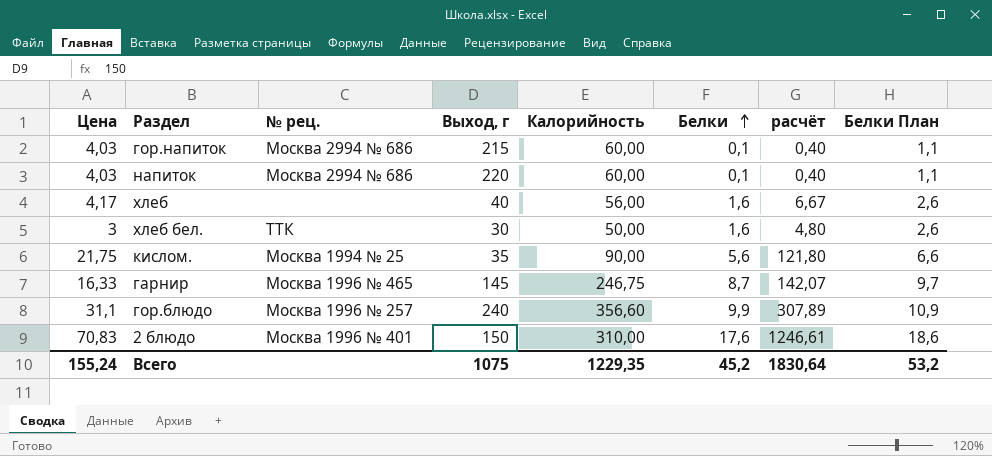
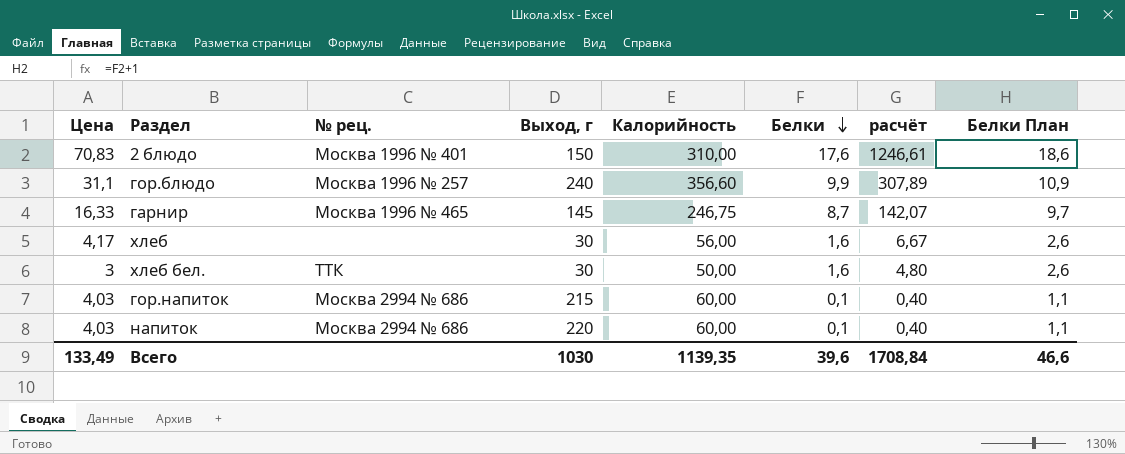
row order: Белки ascending -> Белки descending
row кислом.: 21,75 | Москва 1994 № 25 | 35 | 90,00 | 5,6 | 121,80 | 6,6 -> none
хлеб | Выход, г: 40 -> 30
Всего | Цена: 155,24 -> 133,49
Всего | Выход, г: 1075 -> 1030
Всего | Калорийность: 1229,35 -> 1139,35
Всего | Белки: 45,2 -> 39,6
Всего | расчёт: 1830,64 -> 1708,84
Всего | Белки План: 53,2 -> 46,6

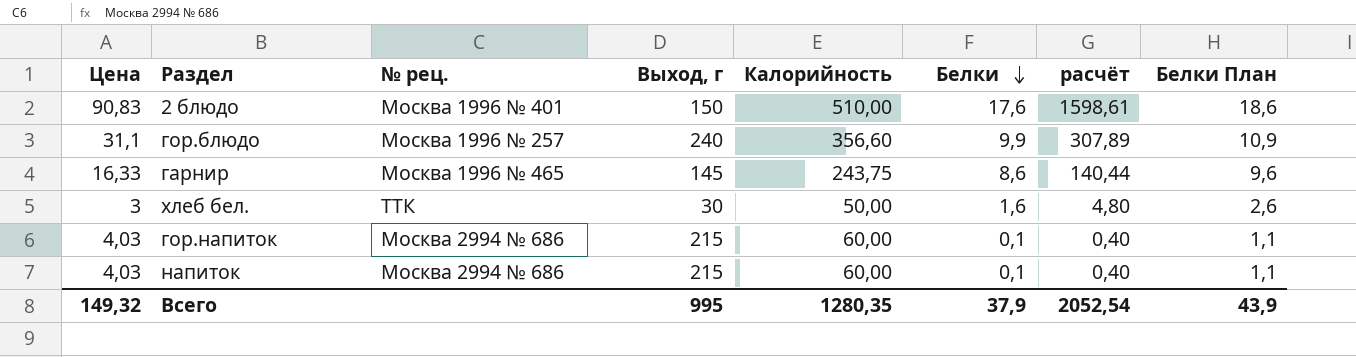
row хлеб: 4,17 | none | 30 | 56,00 | 1,6 | 6,67 | 2,6 -> none
2 блюдо | Цена: 70,83 -> 90,83
2 блюдо | Калорийность: 310,00 -> 510,00
2 блюдо | расчёт: 1246,61 -> 1598,61
гарнир | Калорийность: 246,75 -> 243,75
гарнир | Белки: 8,7 -> 8,6
гарнир | расчёт: 142,07 -> 140,44
гарнир | Белки План: 9,7 -> 9,6
напиток | Выход, г: 220 -> 215
Всего | Цена: 133,49 -> 149,32
Всего | Выход, г: 1030 -> 995
Всего | Калорийность: 1139,35 -> 1280,35
Всего | Белки: 39,6 -> 37,9
Всего | расчёт: 1708,84 -> 2052,54
Всего | Белки План: 46,6 -> 43,9

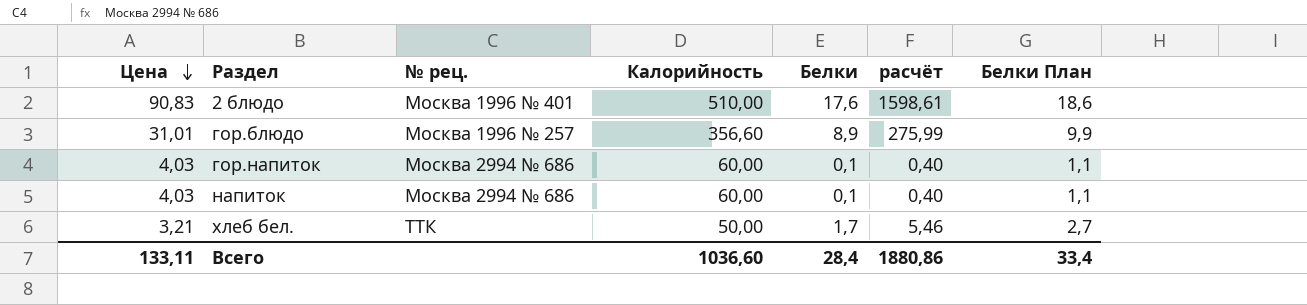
row order: Белки descending -> Цена descending
column Выход, г | position: 4 -> none
row гарнир: 16,33 | Москва 1996 № 465 | 145 | 243,75 | 8,6 | 140,44 | 9,6 -> none
гор.блюдо | Цена: 31,1 -> 31,01
гор.блюдо | Белки: 9,9 -> 8,9
гор.блюдо | расчёт: 307,89 -> 275,99
гор.блюдо | Белки План: 10,9 -> 9,9
хлеб бел. | Цена: 3 -> 3,21
хлеб бел. | Белки: 1,6 -> 1,7
хлеб бел. | расчёт: 4,80 -> 5,46
хлеб бел. | Белки План: 2,6 -> 2,7
Всего | Цена: 149,32 -> 133,11
Всего | Калорийность: 1280,35 -> 1036,60
Всего | Белки: 37,9 -> 28,4
Всего | расчёт: 2052,54 -> 1880,86
Всего | Белки План: 43,9 -> 33,4

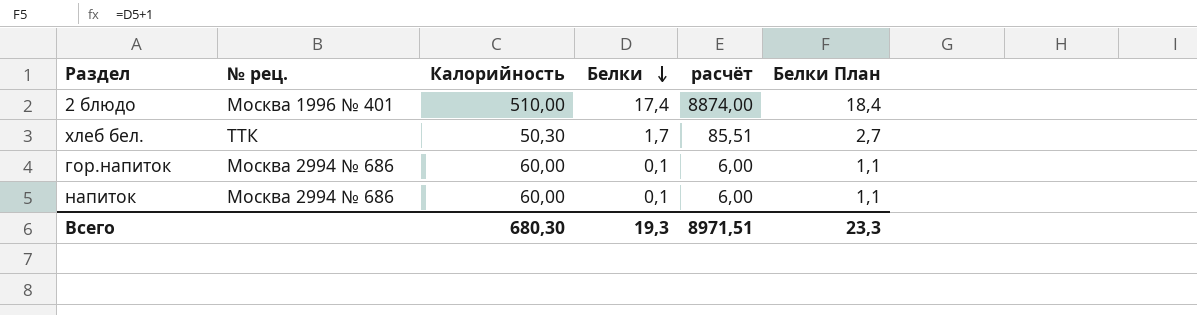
row order: Цена descending -> Белки descending
column Цена | position: 1 -> none
column расчёт | formula: [Цена] * [Белки] -> [Калорийность] * [Белки]
row гор.блюдо: 31,01 | Москва 1996 № 257 | 356,60 | 8,9 | 275,99 | 9,9 -> none
2 блюдо | Белки: 17,6 -> 17,4
2 блюдо | Белки План: 18,6 -> 18,4
хлеб бел. | Калорийность: 50,00 -> 50,30
Всего | Калорийность: 1036,60 -> 680,30
Всего | Белки: 28,4 -> 19,3
Всего | расчёт: 1880,86 -> 8971,51
Всего | Белки План: 33,4 -> 23,3

